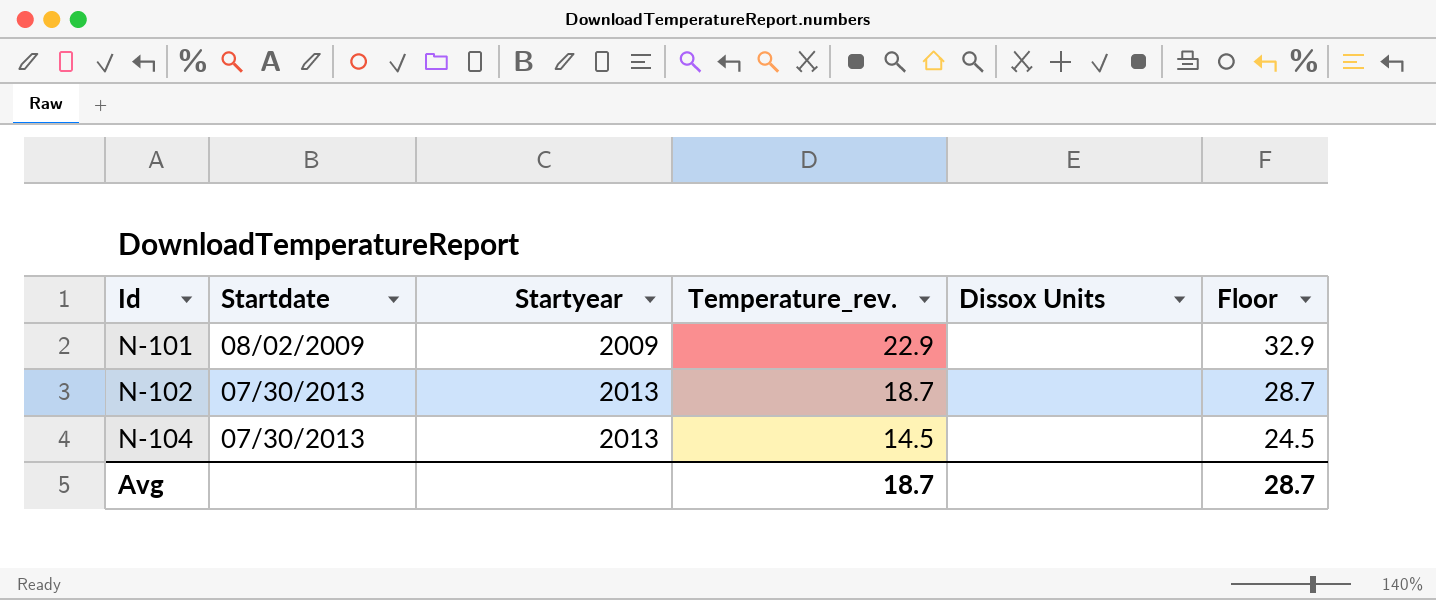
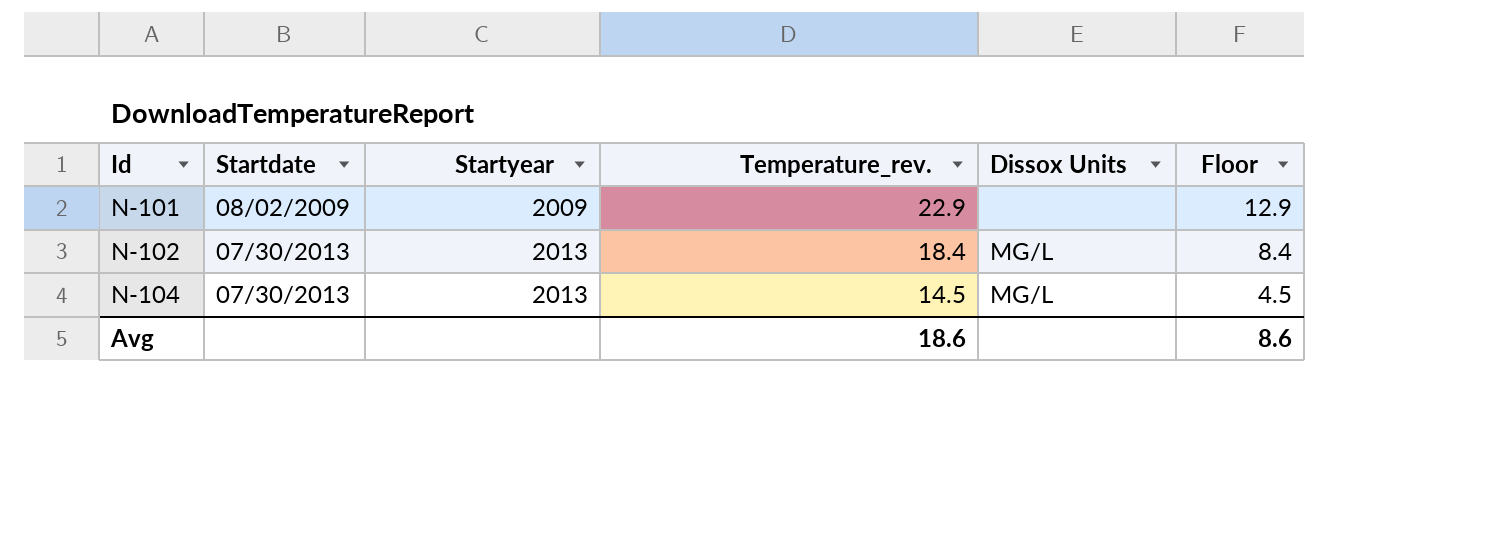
column Floor | formula: [Temperature_rev.] + 10 -> [Temperature_rev.] - 10
N-102 | Temperature_rev.: 18.7 -> 18.4
N-102 | Dissox Units: none -> MG/L
N-104 | Dissox Units: none -> MG/L
Avg | Temperature_rev.: 18.7 -> 18.6
Avg | Floor: 28.7 -> 8.6

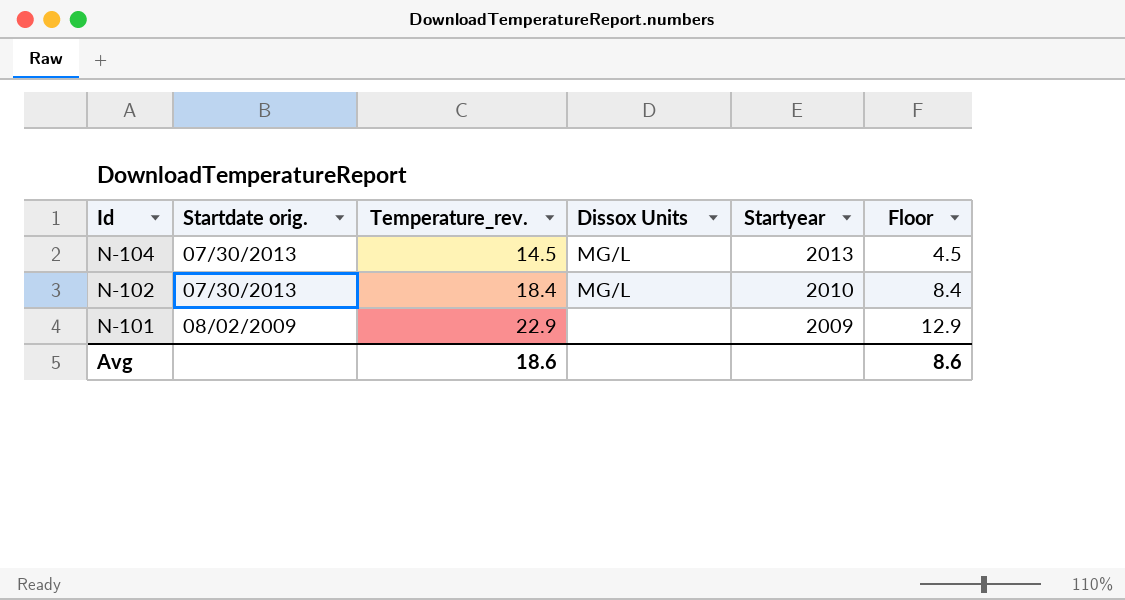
row order: Id ascending -> Id descending
column name: Startdate -> Startdate orig.
column Startyear | position: 3 -> 5
N-102 | Startyear: 2013 -> 2010

